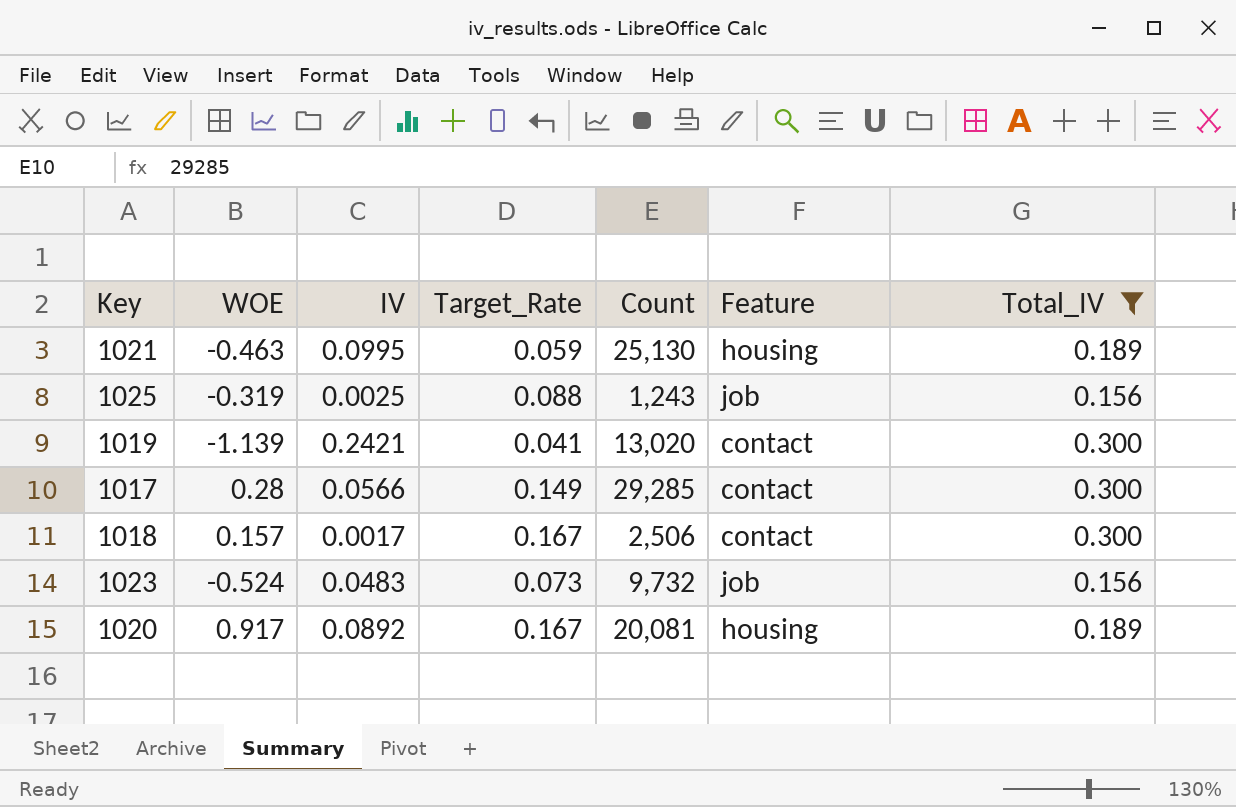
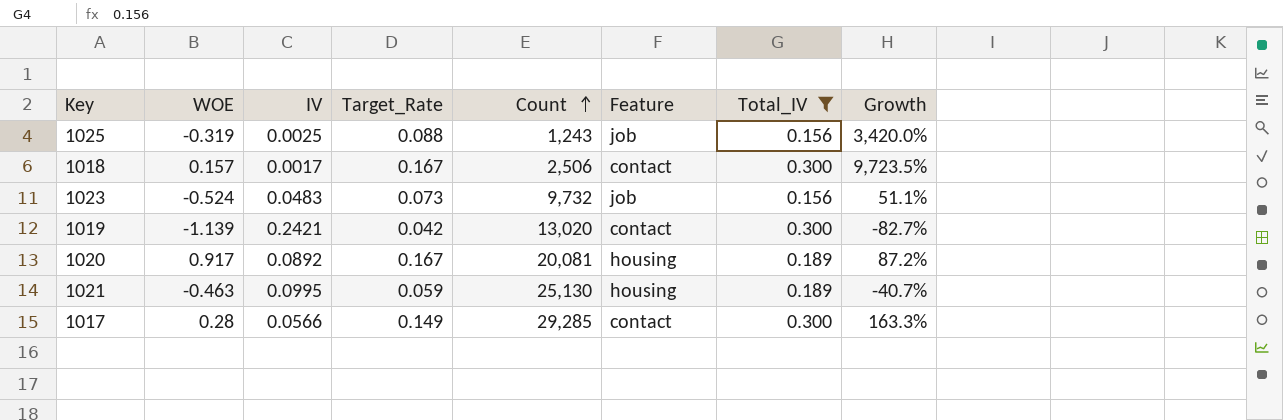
row order: none -> Count ascending
column Growth | formula: none -> ([Target_Rate] - [IV]) / [IV]
1019 | Target_Rate: 0.041 -> 0.042

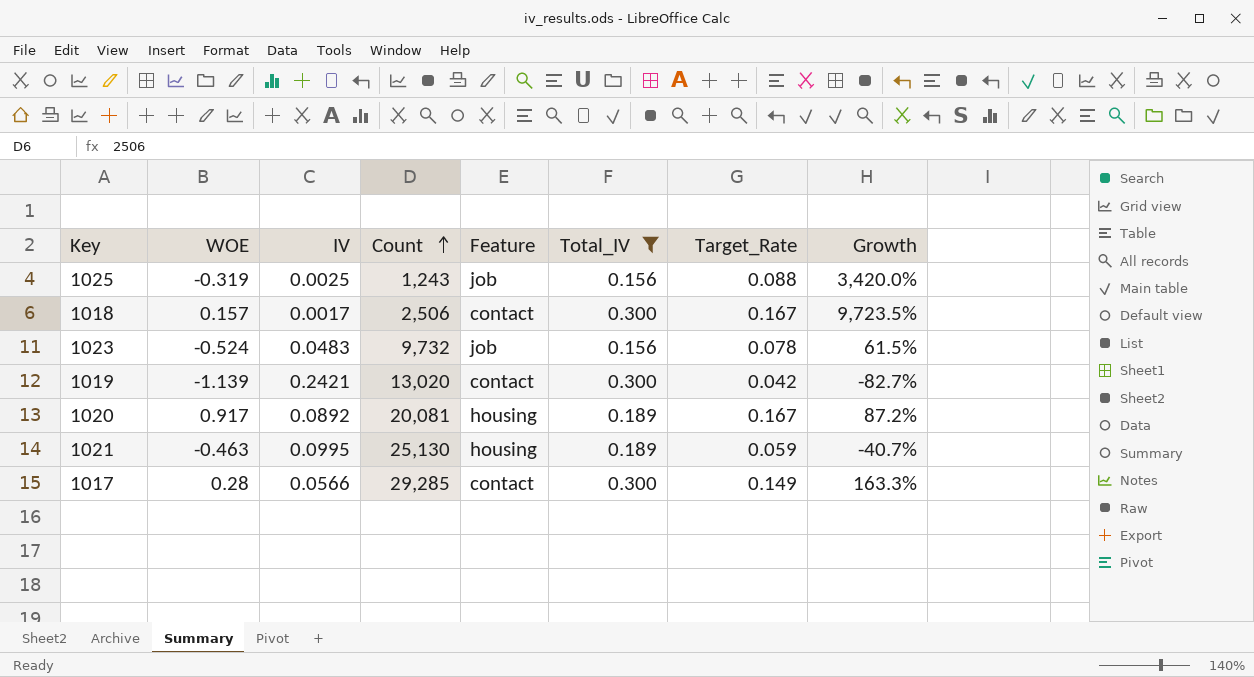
column Target_Rate | position: 4 -> 7
1023 | Target_Rate: 0.073 -> 0.078
1023 | Growth: 51.1% -> 61.5%

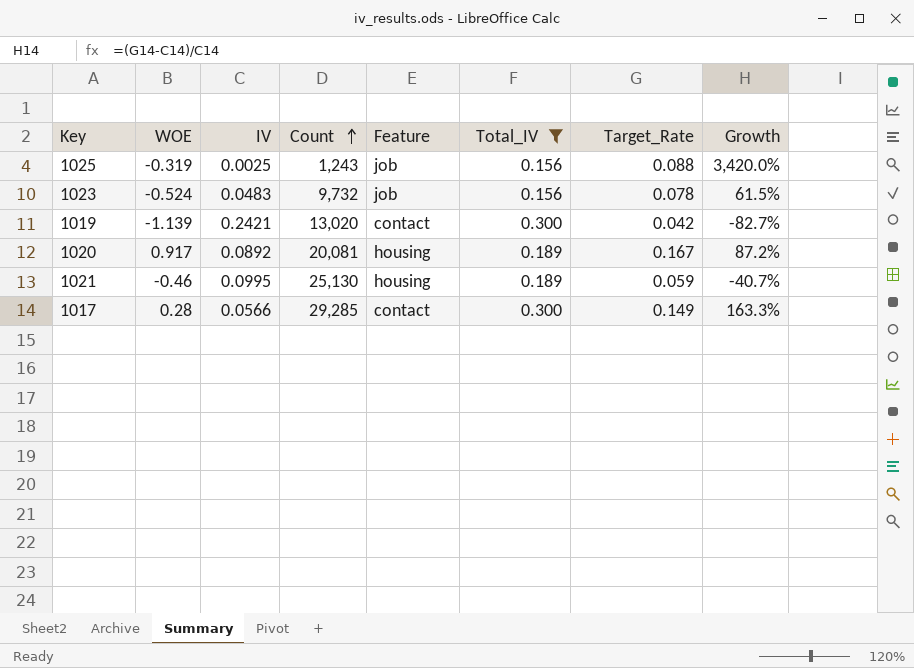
row 1018: 0.157 | 0.0017 | 2,506 | contact | 0.300 | 0.167 | 9,723.5% -> none
1021 | WOE: -0.463 -> -0.46

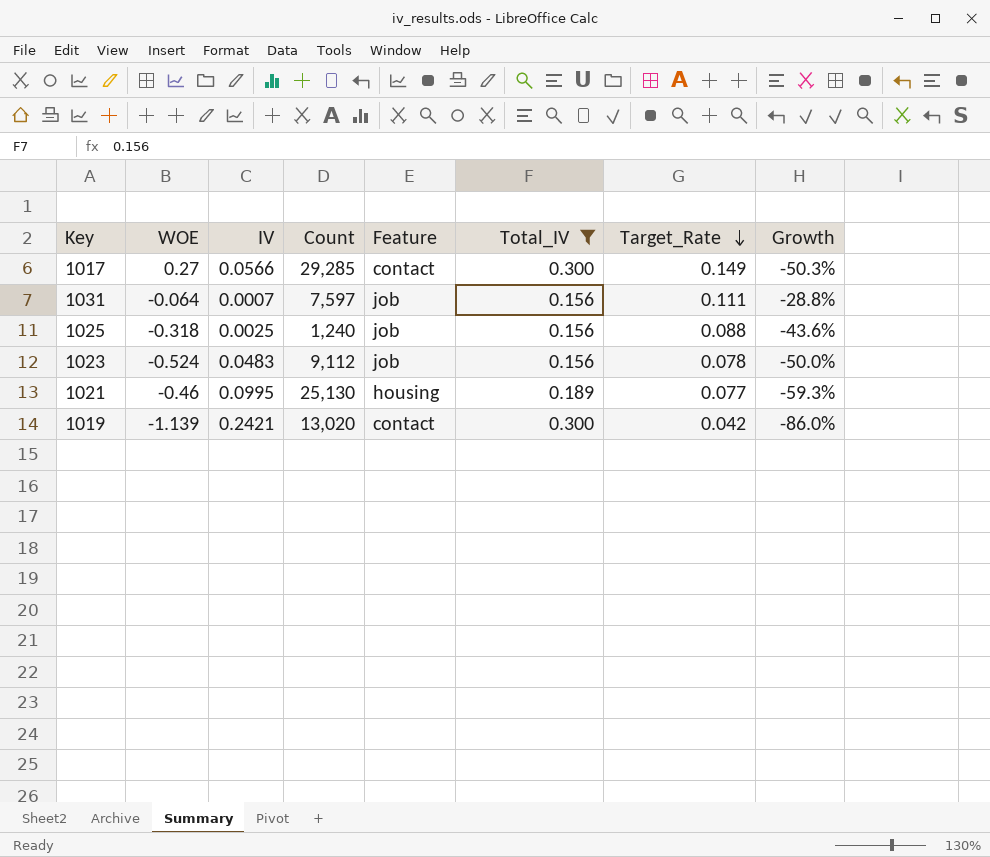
row order: Count ascending -> Target_Rate descending
column Growth | formula: ([Target_Rate] - [IV]) / [IV] -> ([Target_Rate] - [Total_IV]) / [Total_IV]
row 1020: 0.917 | 0.0892 | 20,081 | housing | 0.189 | 0.167 | 87.2% -> none
1017 | WOE: 0.28 -> 0.27
row 1031: none -> -0.064 | 0.0007 | 7,597 | job | 0.156 | 0.111 | -28.8%
1025 | WOE: -0.319 -> -0.318
1025 | Count: 1,243 -> 1,240
1023 | Count: 9,732 -> 9,112
1021 | Target_Rate: 0.059 -> 0.077

